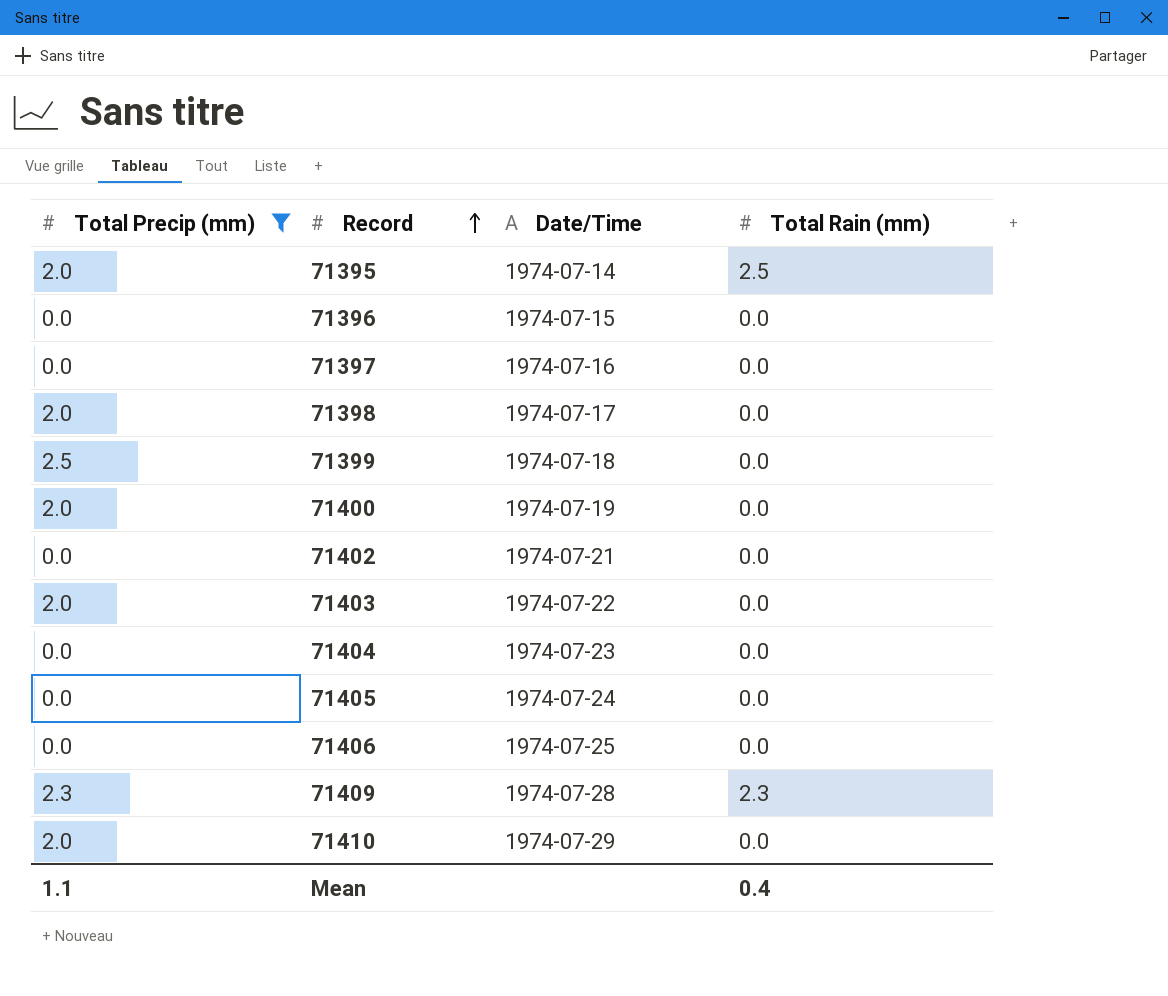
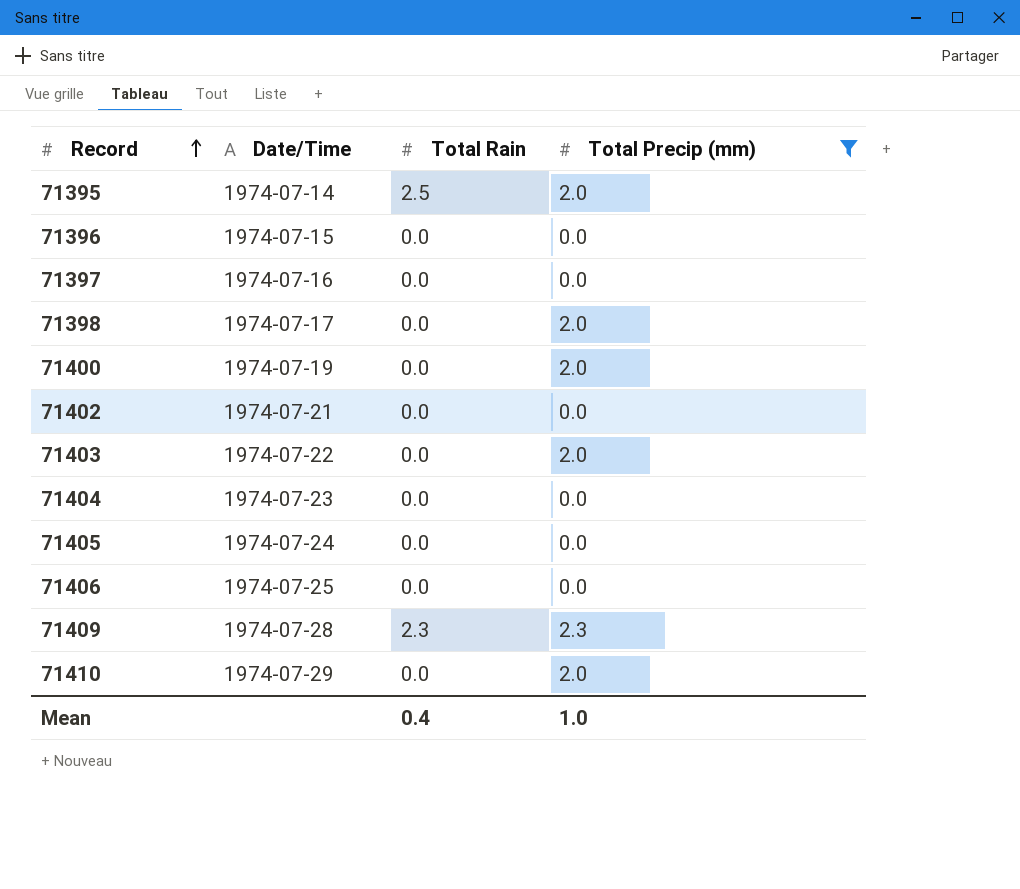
column name: Total Rain (mm) -> Total Rain
column Total Precip (mm) | position: 1 -> 4
row 71399: 2.5 | 1974-07-18 | 0.0 -> none
Mean | Total Precip (mm): 1.1 -> 1.0

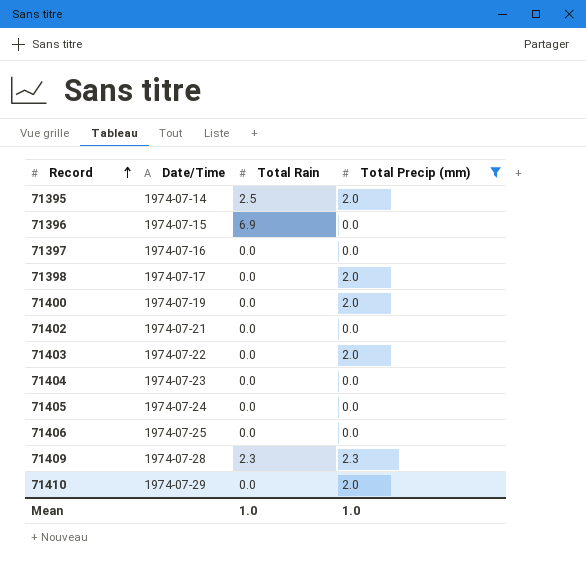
71396 | Total Rain: 0.0 -> 6.9
Mean | Total Rain: 0.4 -> 1.0

